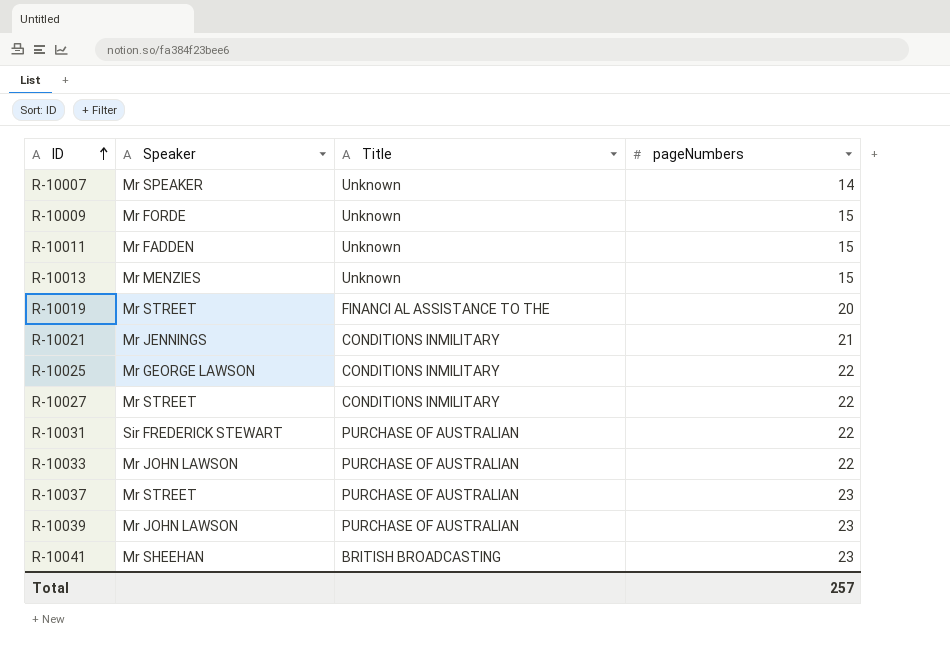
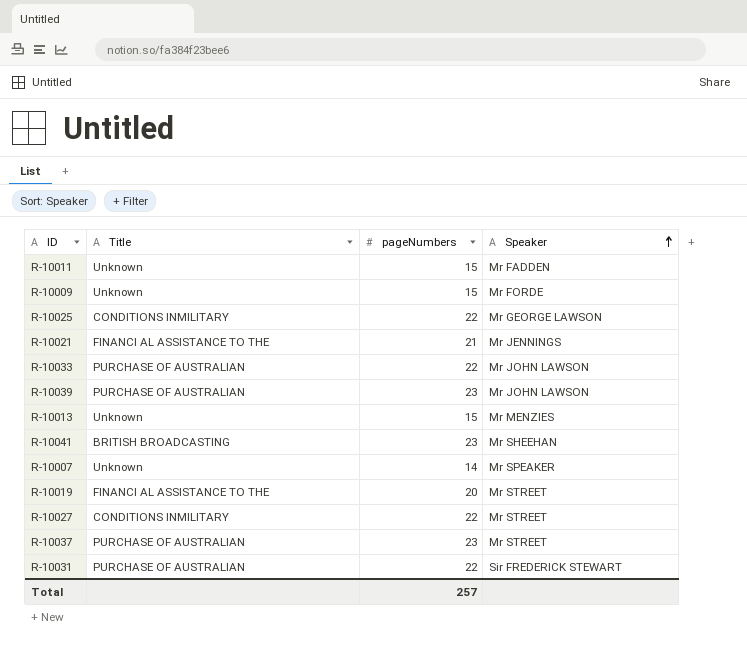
row order: ID ascending -> Speaker ascending
column Speaker | position: 2 -> 4
R-10021 | Title: CONDITIONS INMILITARY -> FINANCI AL ASSISTANCE TO THE

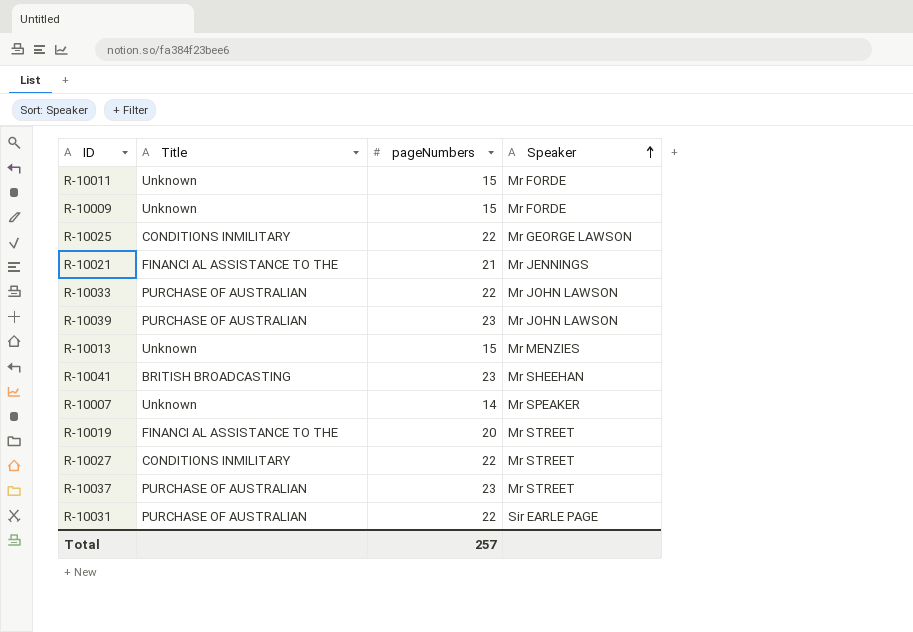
R-10011 | Speaker: Mr FADDEN -> Mr FORDE
R-10031 | Speaker: Sir FREDERICK STEWART -> Sir EARLE PAGE

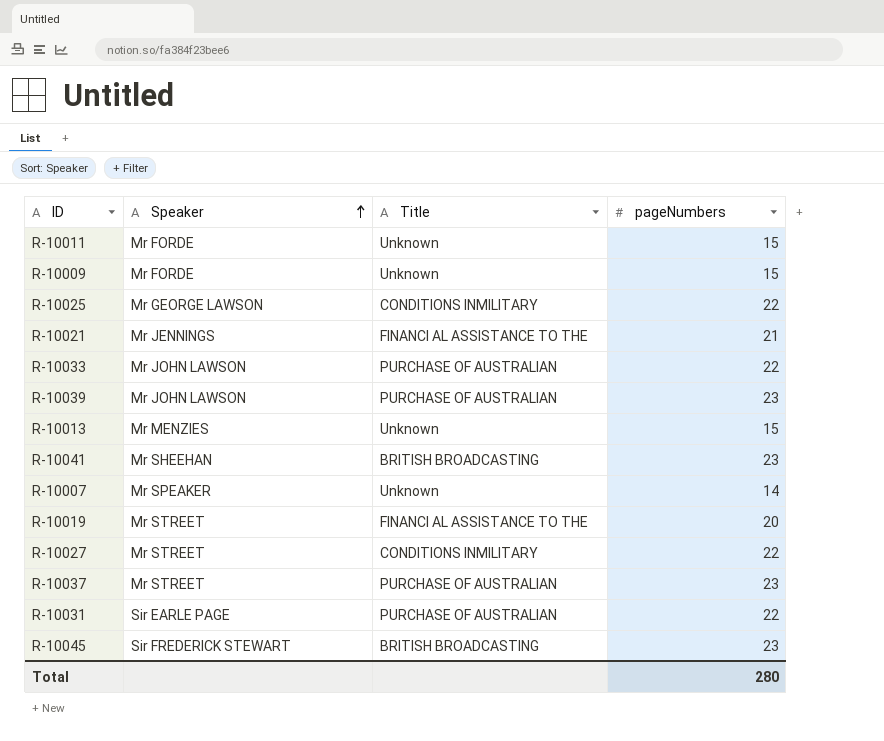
column Speaker | position: 4 -> 2
row R-10045: none -> Sir FREDERICK STEWART | BRITISH BROADCASTING | 23
Total | pageNumbers: 257 -> 280

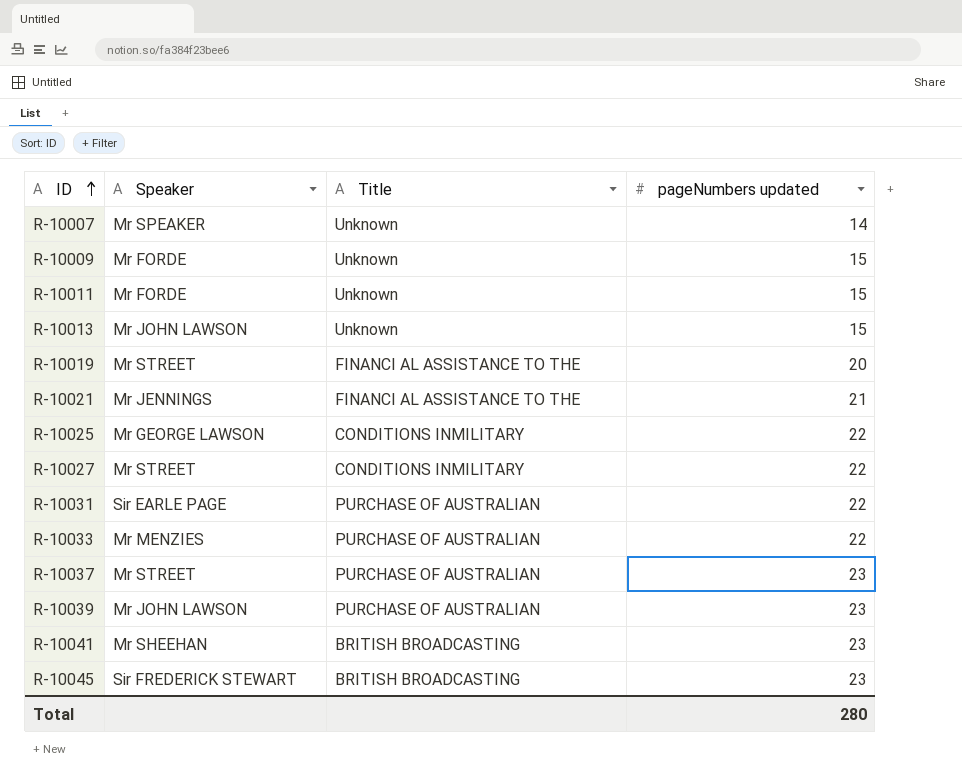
row order: Speaker ascending -> ID ascending
column name: pageNumbers -> pageNumbers updated
R-10013 | Speaker: Mr MENZIES -> Mr JOHN LAWSON
R-10033 | Speaker: Mr JOHN LAWSON -> Mr MENZIES

